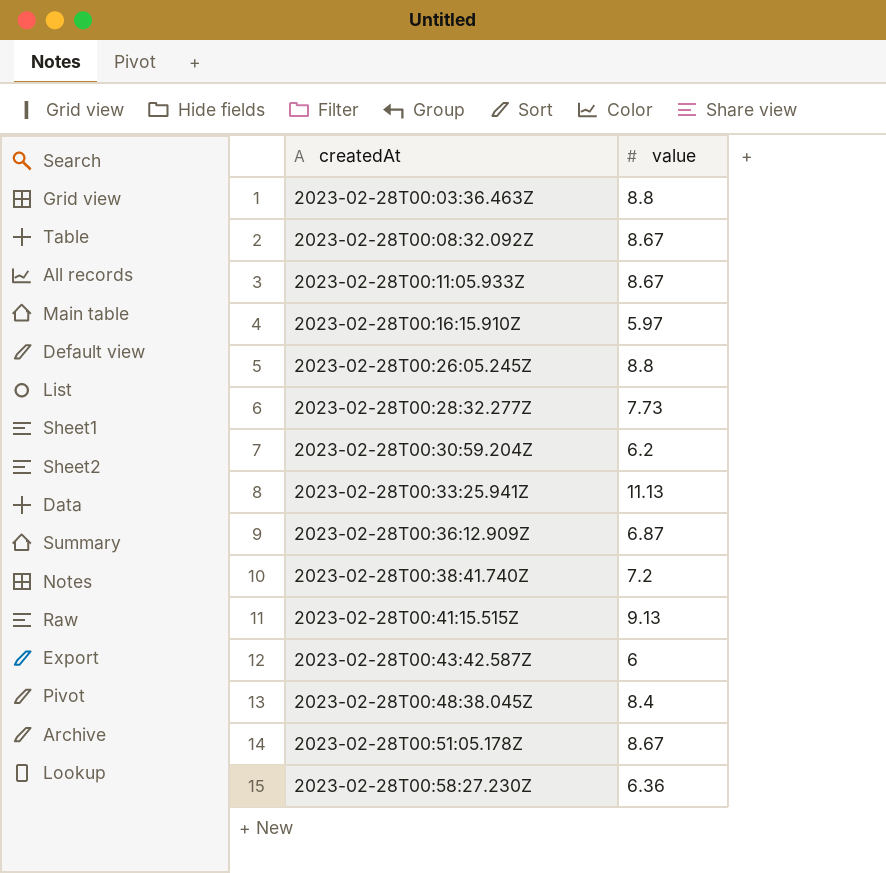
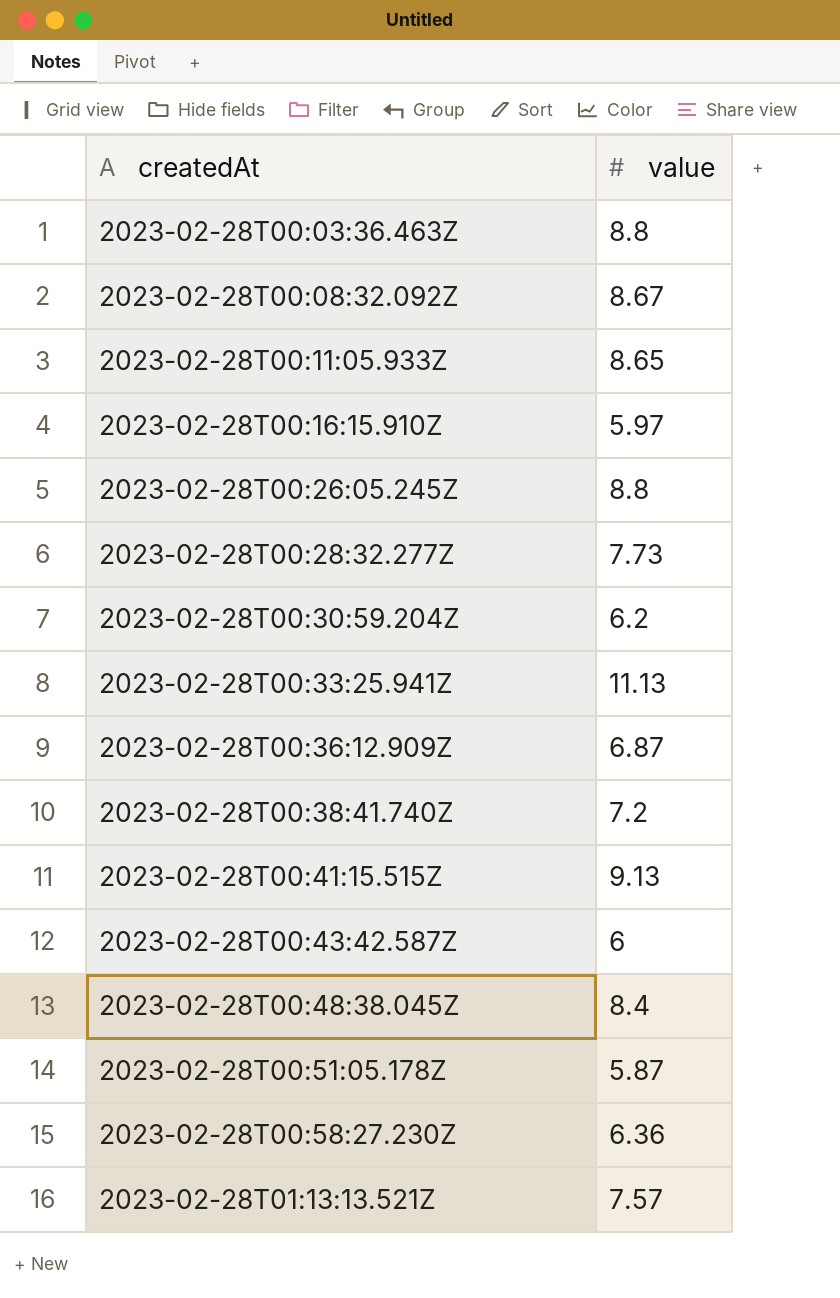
2023-02-28T00:11:05.933Z | value: 8.67 -> 8.65
2023-02-28T00:51:05.178Z | value: 8.67 -> 5.87
row 2023-02-28T01:13:13.521Z: none -> 7.57

